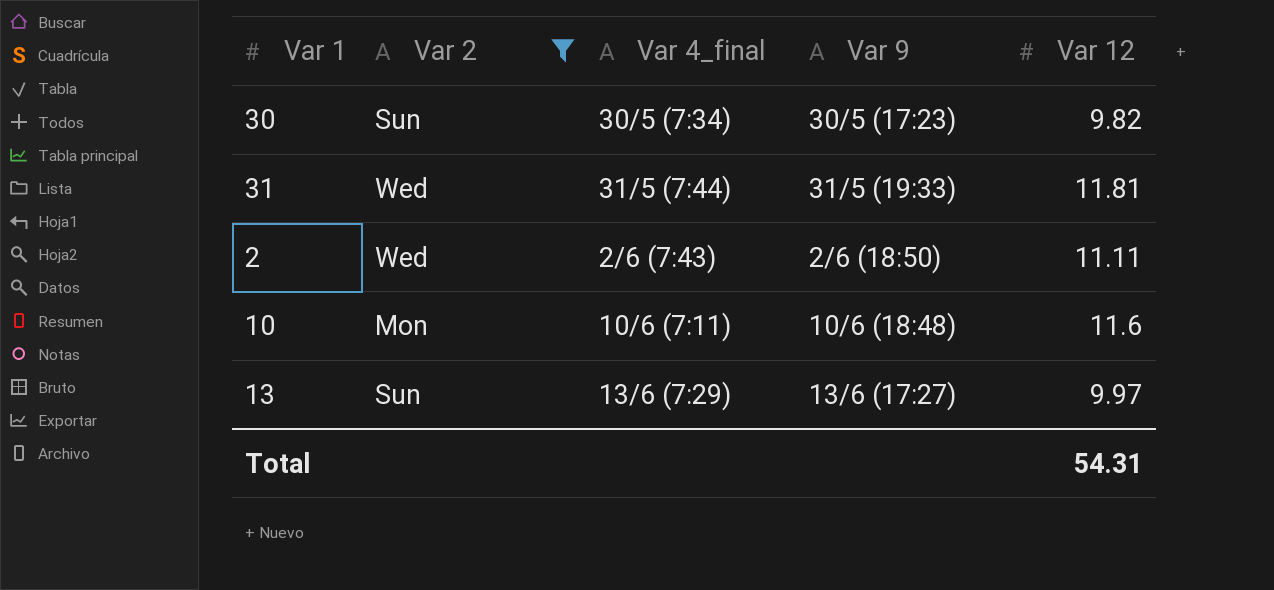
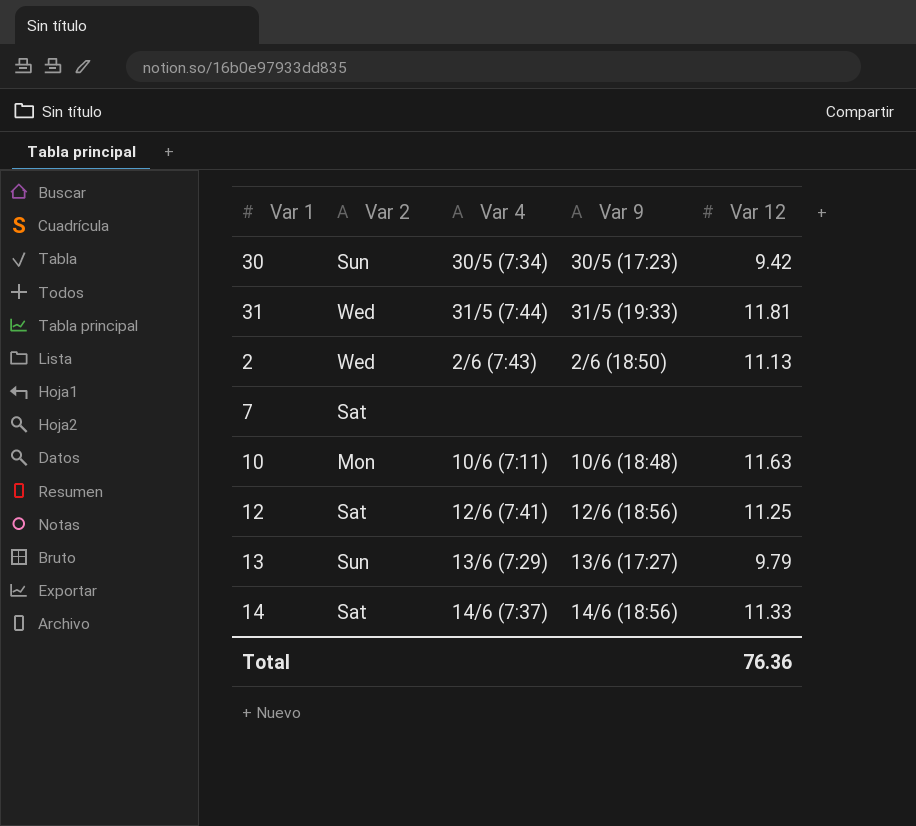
filter: Var 2 != Sat -> none
column name: Var 4_final -> Var 4
30 | Var 12: 9.82 -> 9.42
2 | Var 12: 11.11 -> 11.13
10 | Var 12: 11.6 -> 11.63
13 | Var 12: 9.97 -> 9.79
Total | Var 12: 54.31 -> 76.36

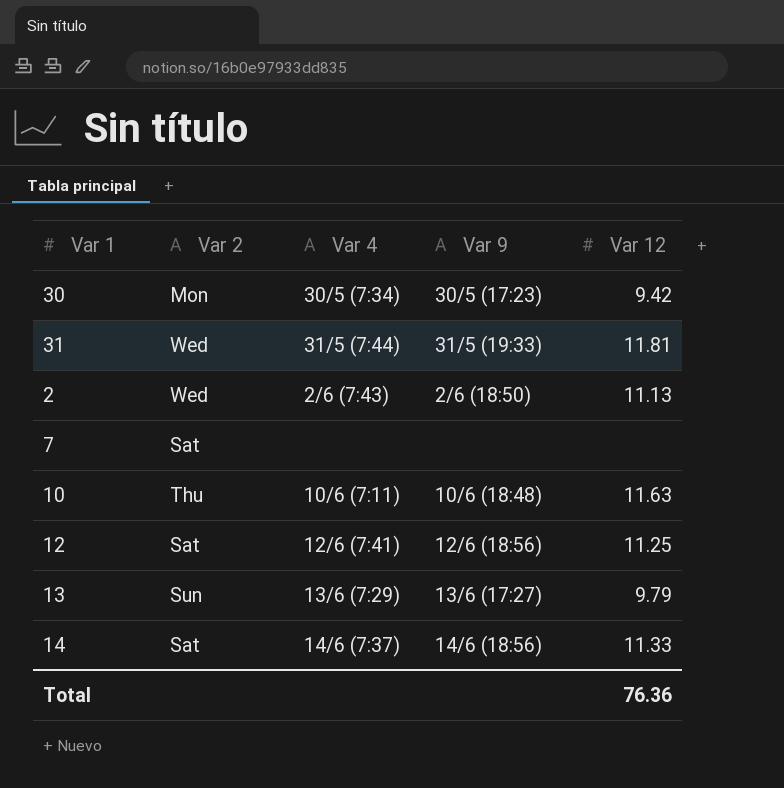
30 | Var 2: Sun -> Mon
10 | Var 2: Mon -> Thu

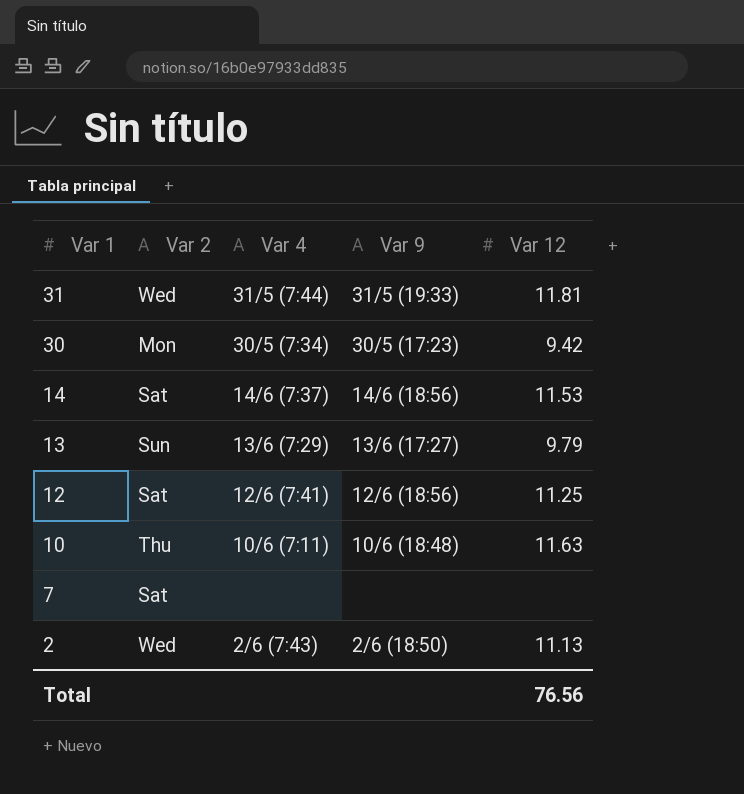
row order: none -> Var 1 descending
14 | Var 12: 11.33 -> 11.53
Total | Var 12: 76.36 -> 76.56

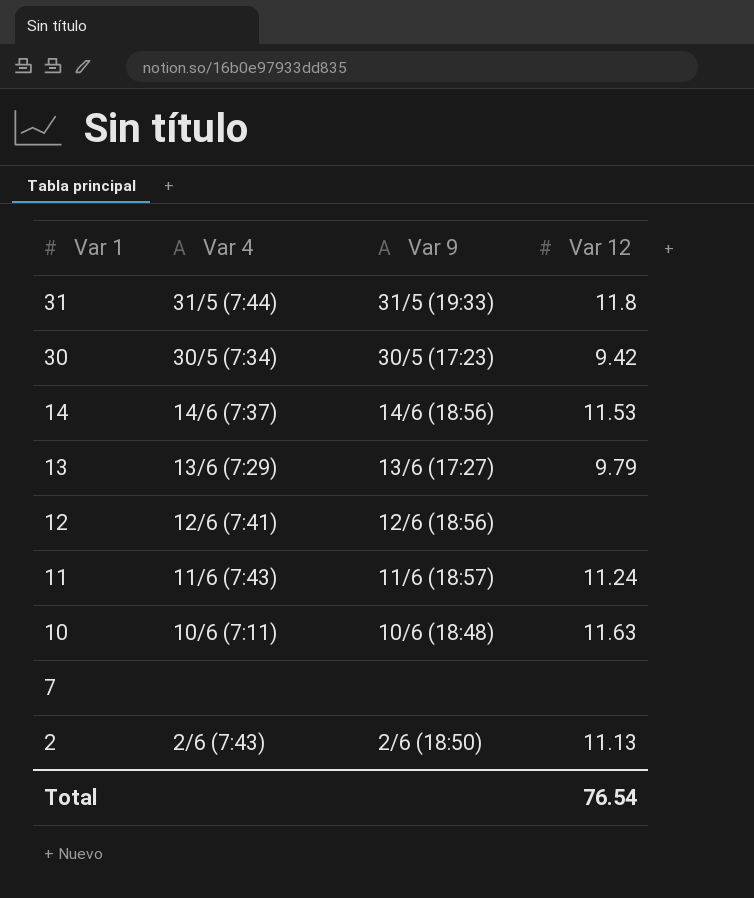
column Var 2 | position: 2 -> none
31 | Var 12: 11.81 -> 11.8
12 | Var 12: 11.25 -> none
row 11: none -> 11/6 (7:43) | 11/6 (18:57) | 11.24
Total | Var 12: 76.56 -> 76.54

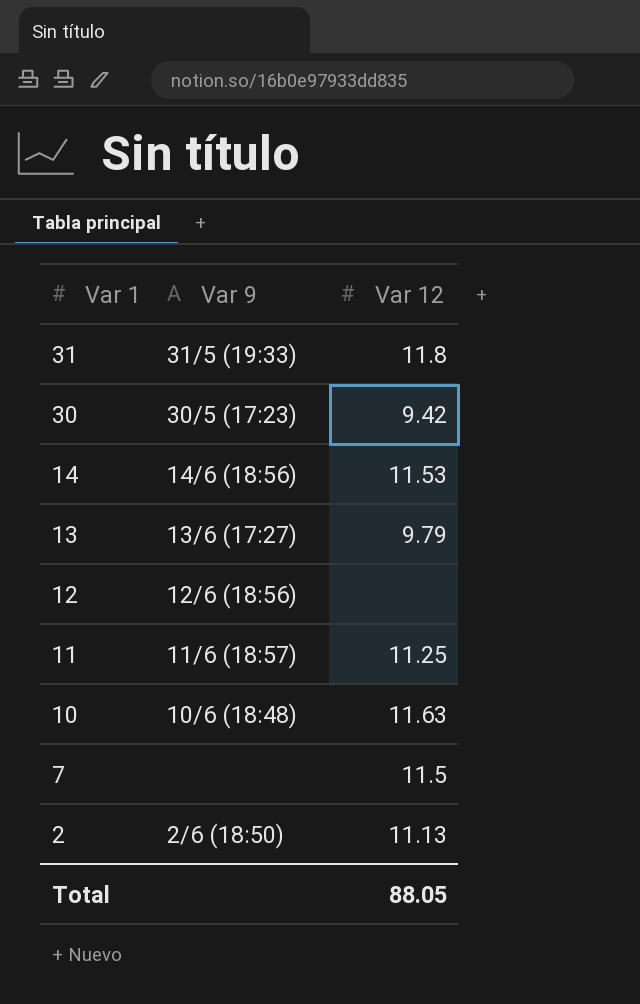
column Var 4 | position: 2 -> none
11 | Var 12: 11.24 -> 11.25
7 | Var 12: none -> 11.5
Total | Var 12: 76.54 -> 88.05

